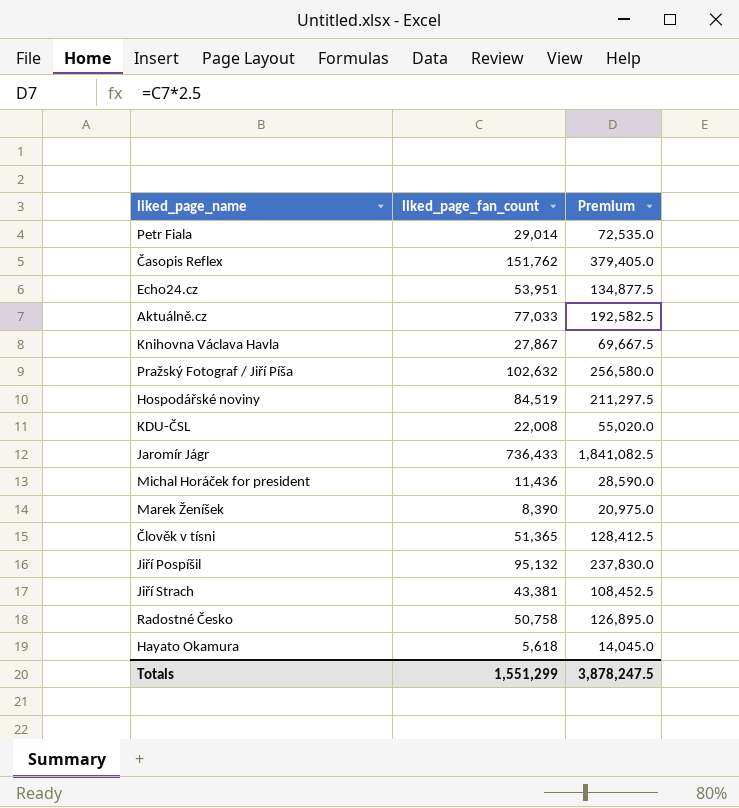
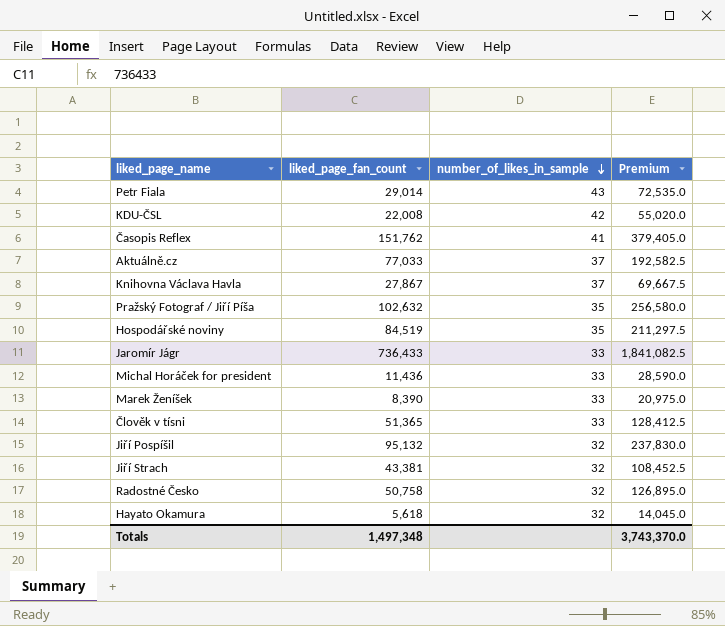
row order: none -> number_of_likes_in_sample descending
column number_of_likes_in_sample | position: none -> 3
row Echo24.cz: 53,951 | 134,877.5 -> none
Totals | liked_page_fan_count: 1,551,299 -> 1,497,348
Totals | Premium: 3,878,247.5 -> 3,743,370.0

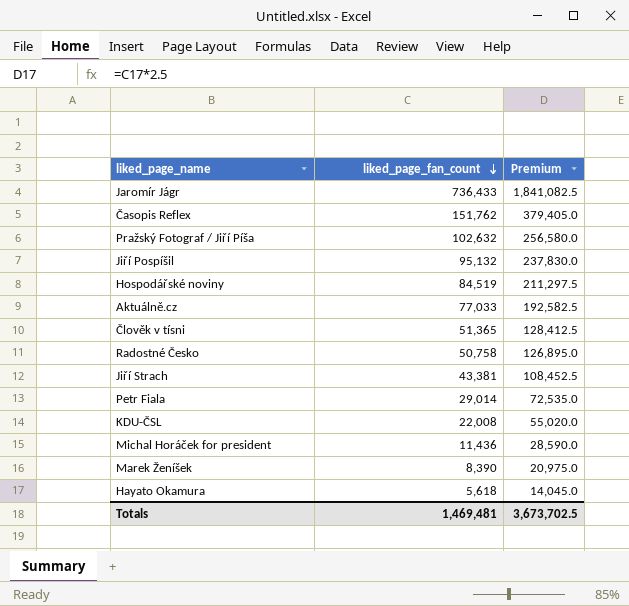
row order: number_of_likes_in_sample descending -> liked_page_fan_count descending
column number_of_likes_in_sample | position: 3 -> none
row Knihovna Václava Havla: 27,867 | 37 | 69,667.5 -> none
Totals | liked_page_fan_count: 1,497,348 -> 1,469,481
Totals | Premium: 3,743,370.0 -> 3,673,702.5

